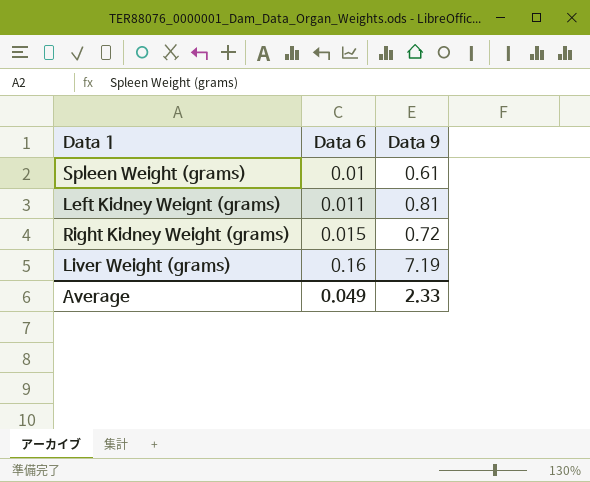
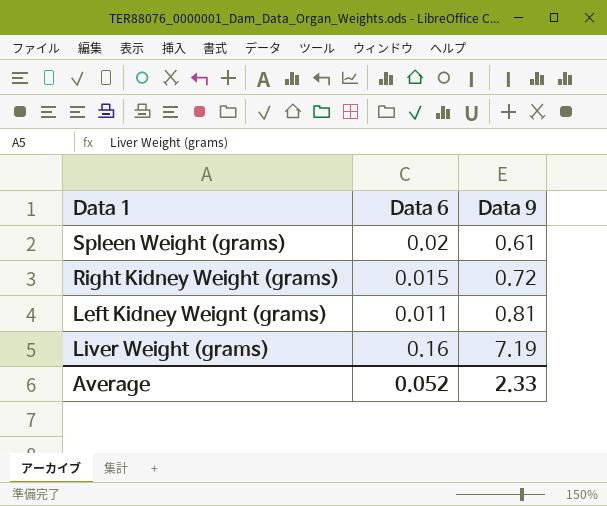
row order: Data 6 ascending -> Data 9 ascending
Spleen Weight (grams) | Data 6: 0.01 -> 0.02
Average | Data 6: 0.049 -> 0.052

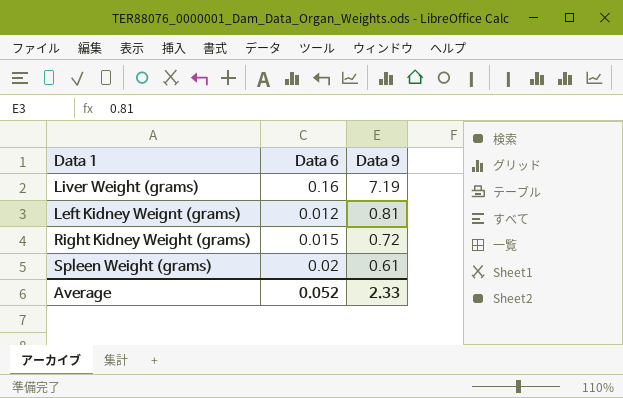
row order: Data 9 ascending -> Data 9 descending
Left Kidney Weignt (grams) | Data 6: 0.011 -> 0.012

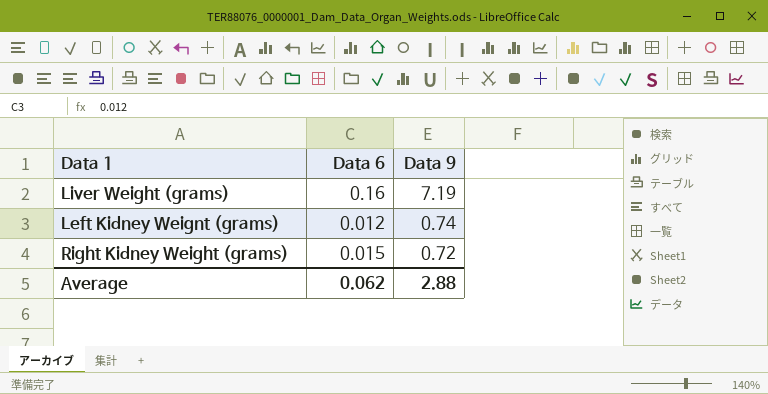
row Spleen Weight (grams): 0.02 | 0.61 -> none
Left Kidney Weignt (grams) | Data 9: 0.81 -> 0.74
Average | Data 6: 0.052 -> 0.062
Average | Data 9: 2.33 -> 2.88

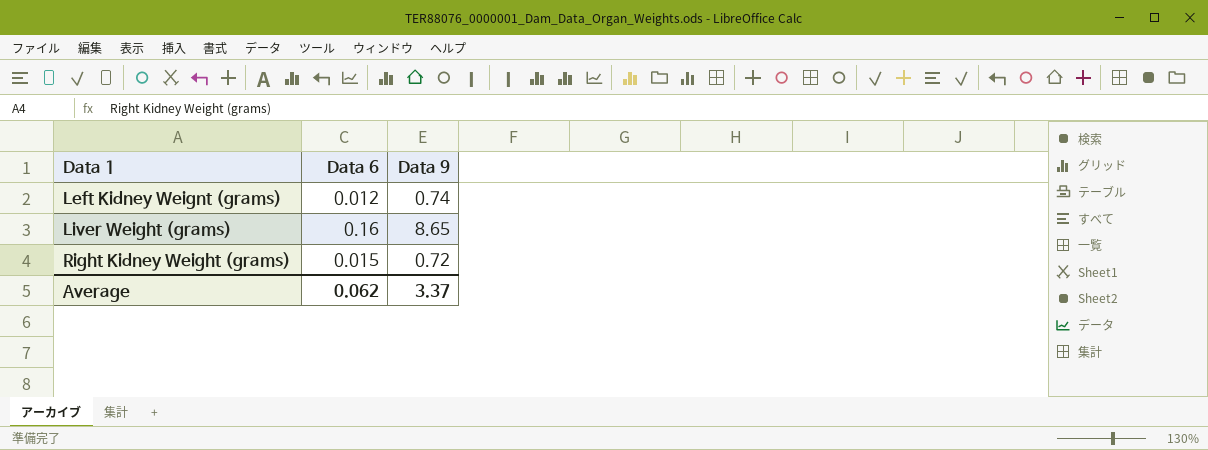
row order: Data 9 descending -> Data 1 ascending
Liver Weight (grams) | Data 9: 7.19 -> 8.65
Average | Data 9: 2.88 -> 3.37

